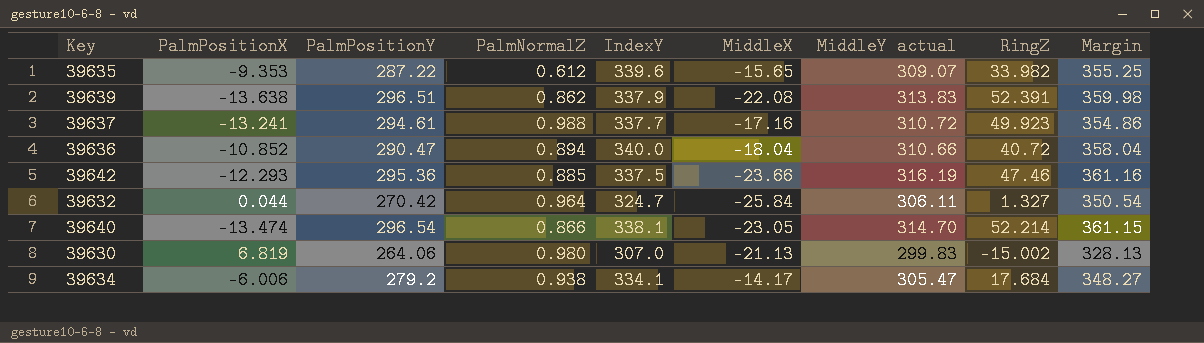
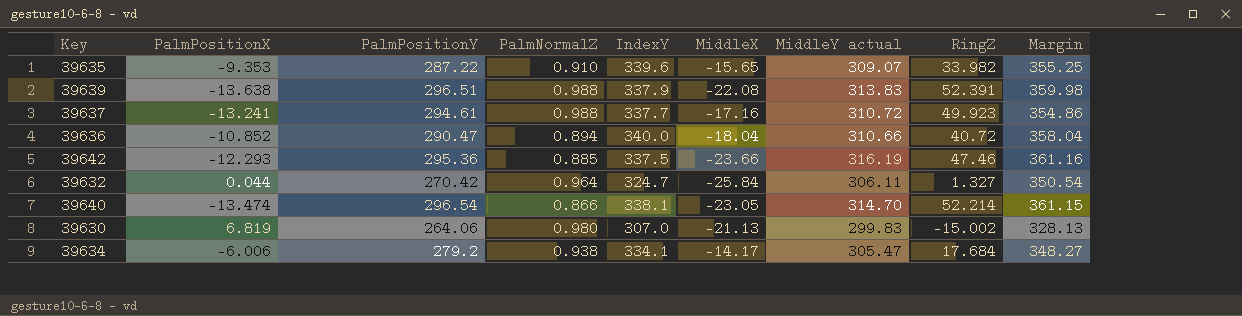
39635 | PalmNormalZ: 0.612 -> 0.910
39639 | PalmNormalZ: 0.862 -> 0.988

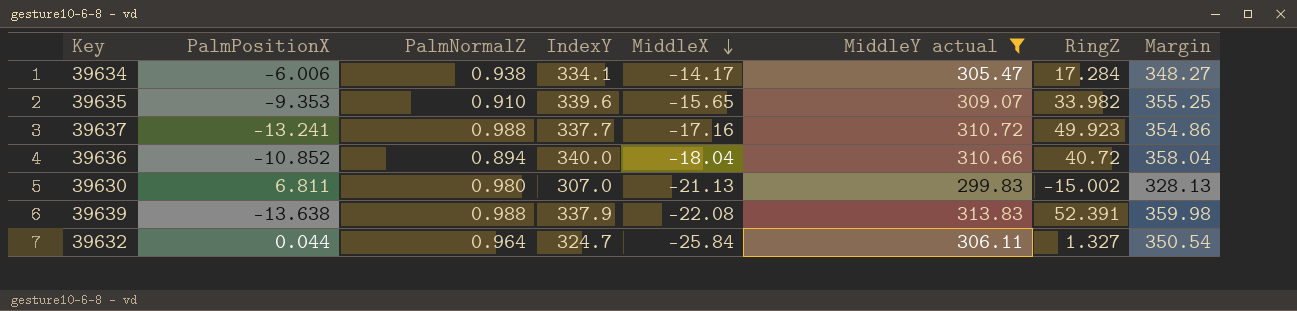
filter: none -> MiddleY actual <= 313.83
row order: none -> MiddleX descending
column PalmPositionY | position: 3 -> none
39634 | RingZ: 17.684 -> 17.284
39630 | PalmPositionX: 6.819 -> 6.811

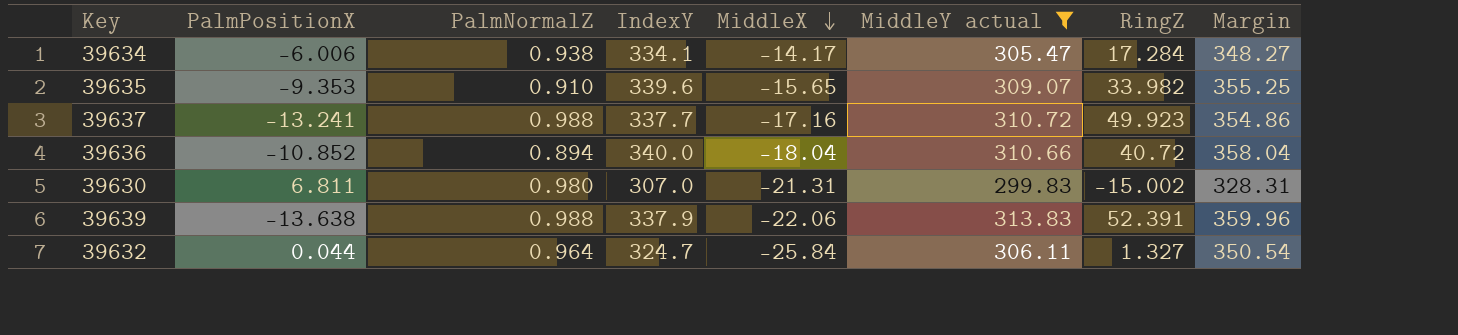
39630 | MiddleX: -21.13 -> -21.31
39630 | Margin: 328.13 -> 328.31
39639 | MiddleX: -22.08 -> -22.06
39639 | Margin: 359.98 -> 359.96

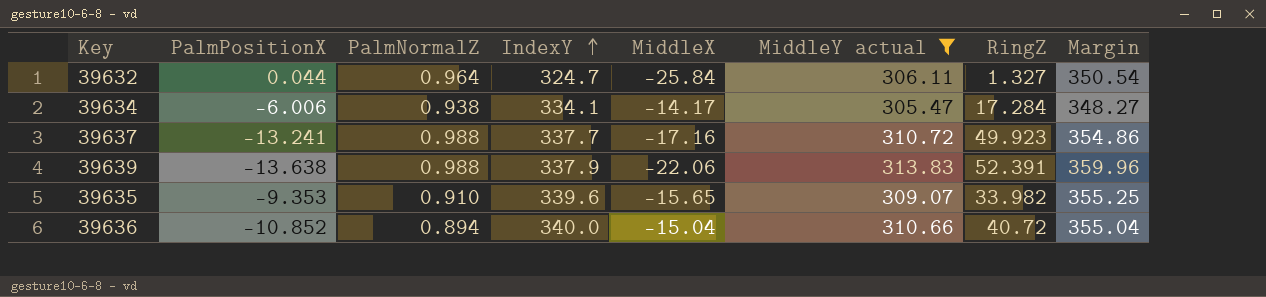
row order: MiddleX descending -> IndexY ascending
row 39630: 6.811 | 0.980 | 307.0 | -21.31 | 299.83 | -15.002 | 328.31 -> none
39636 | MiddleX: -18.04 -> -15.04
39636 | Margin: 358.04 -> 355.04

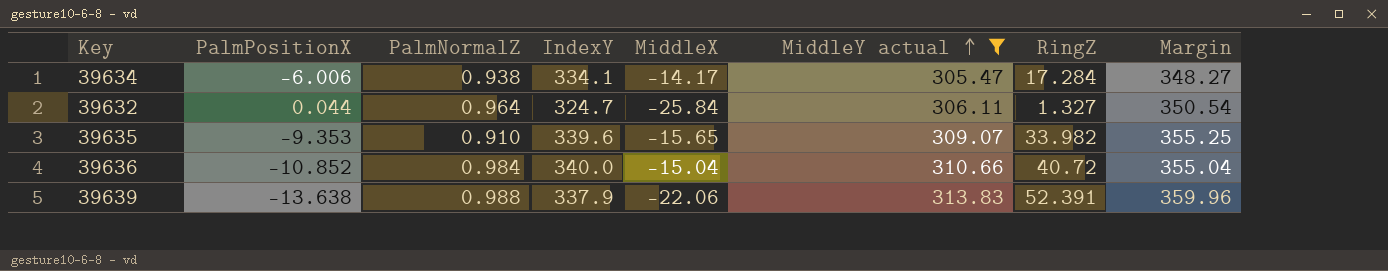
row order: IndexY ascending -> MiddleY actual ascending
row 39637: -13.241 | 0.988 | 337.7 | -17.16 | 310.72 | 49.923 | 354.86 -> none
39636 | PalmNormalZ: 0.894 -> 0.984

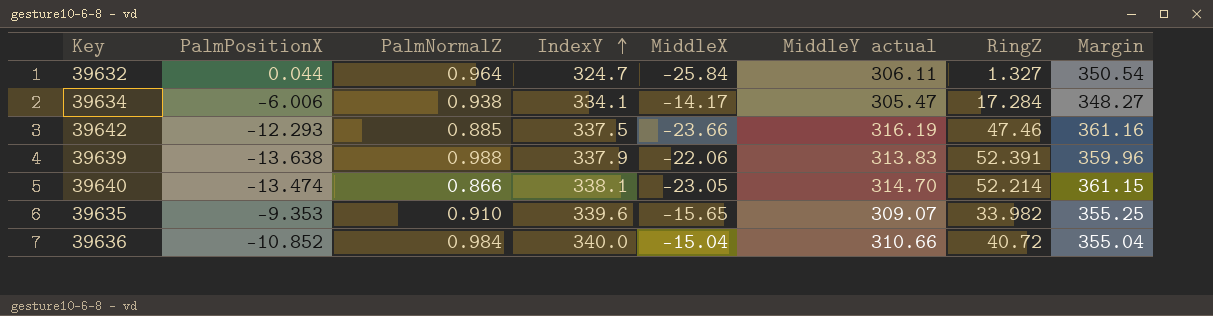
filter: MiddleY actual <= 313.83 -> none
row order: MiddleY actual ascending -> IndexY ascending

